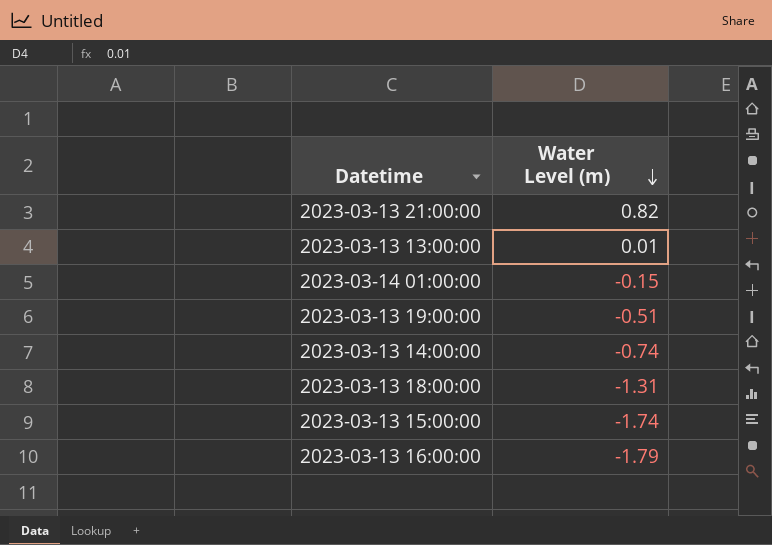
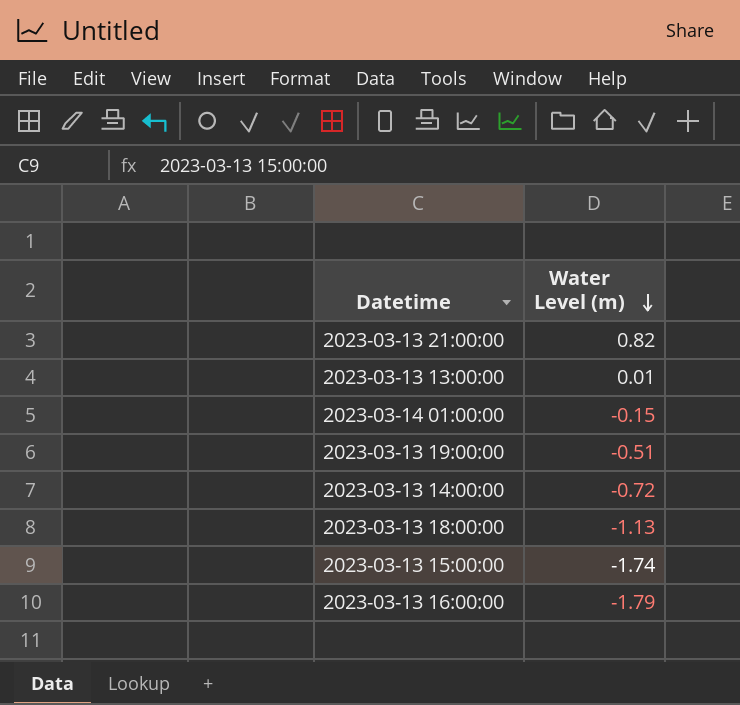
2023-03-13 14:00:00 | Water Level (m): -0.74 -> -0.72
2023-03-13 18:00:00 | Water Level (m): -1.31 -> -1.13

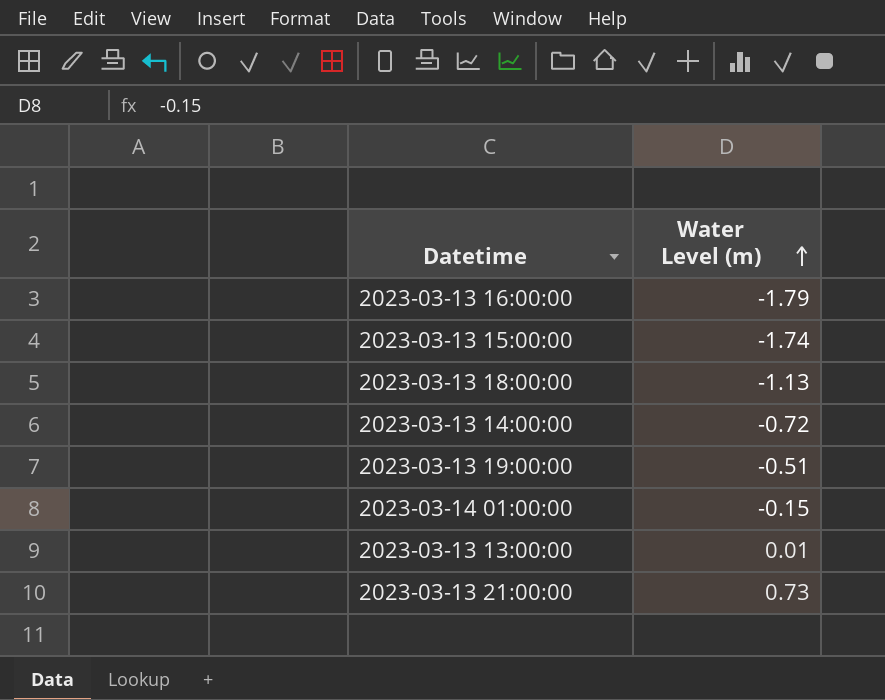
row order: Water Level (m) descending -> Water Level (m) ascending
2023-03-13 21:00:00 | Water Level (m): 0.82 -> 0.73

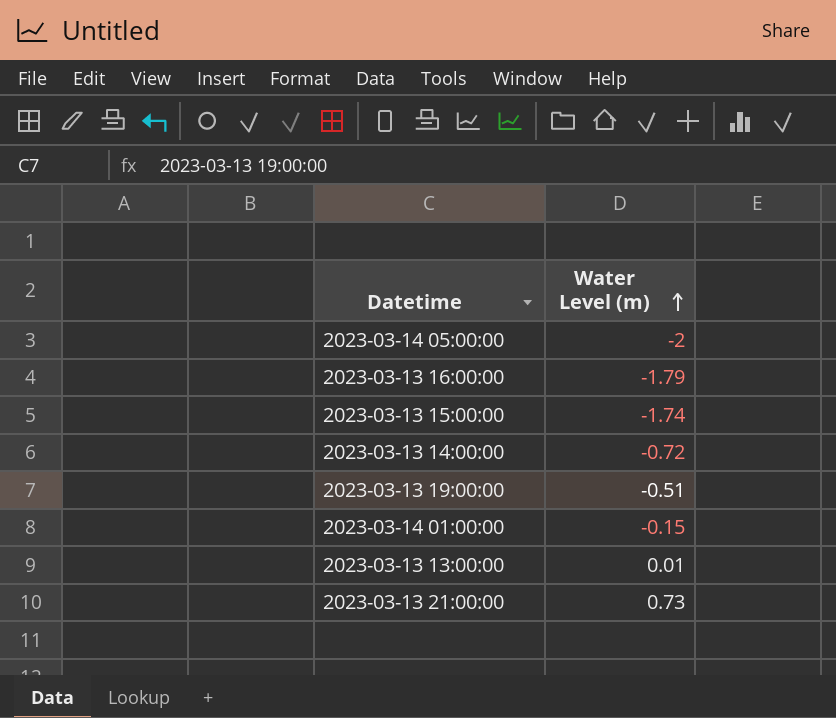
row 2023-03-13 18:00:00: -1.13 -> none
row 2023-03-14 05:00:00: none -> -2

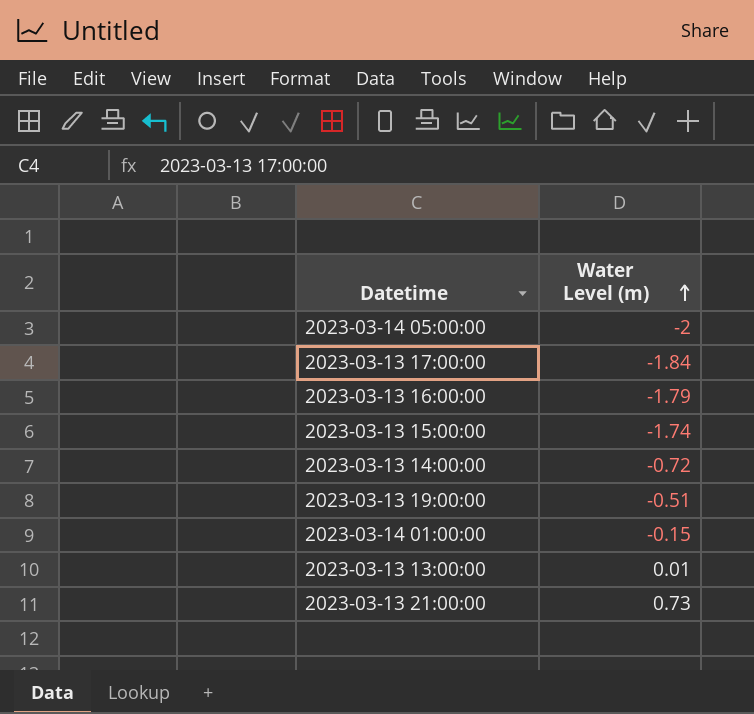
row 2023-03-13 17:00:00: none -> -1.84

